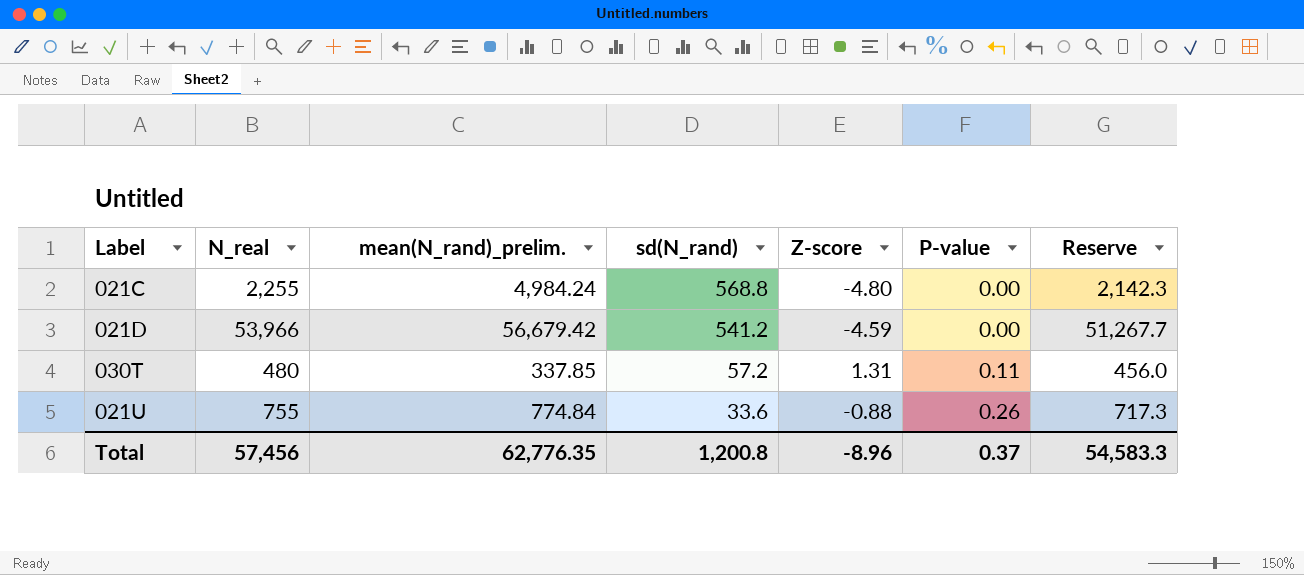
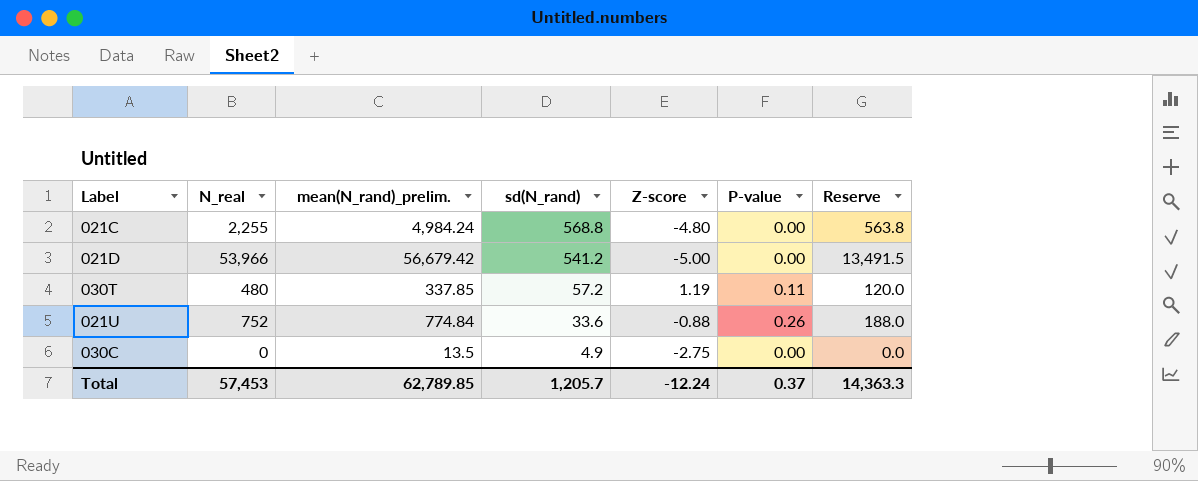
column Reserve | formula: [N_real] * 0.95 -> [N_real] * 0.25
021D | Z-score: -4.59 -> -5.00
030T | Z-score: 1.31 -> 1.19
021U | N_real: 755 -> 752
row 030C: none -> 0 | 13.5 | 4.9 | -2.75 | 0.00 | 0.0
Total | N_real: 57,456 -> 57,453
Total | mean(N_rand)_prelim.: 62,776.35 -> 62,789.85
Total | sd(N_rand): 1,200.8 -> 1,205.7
Total | Z-score: -8.96 -> -12.24
Total | Reserve: 54,583.3 -> 14,363.3

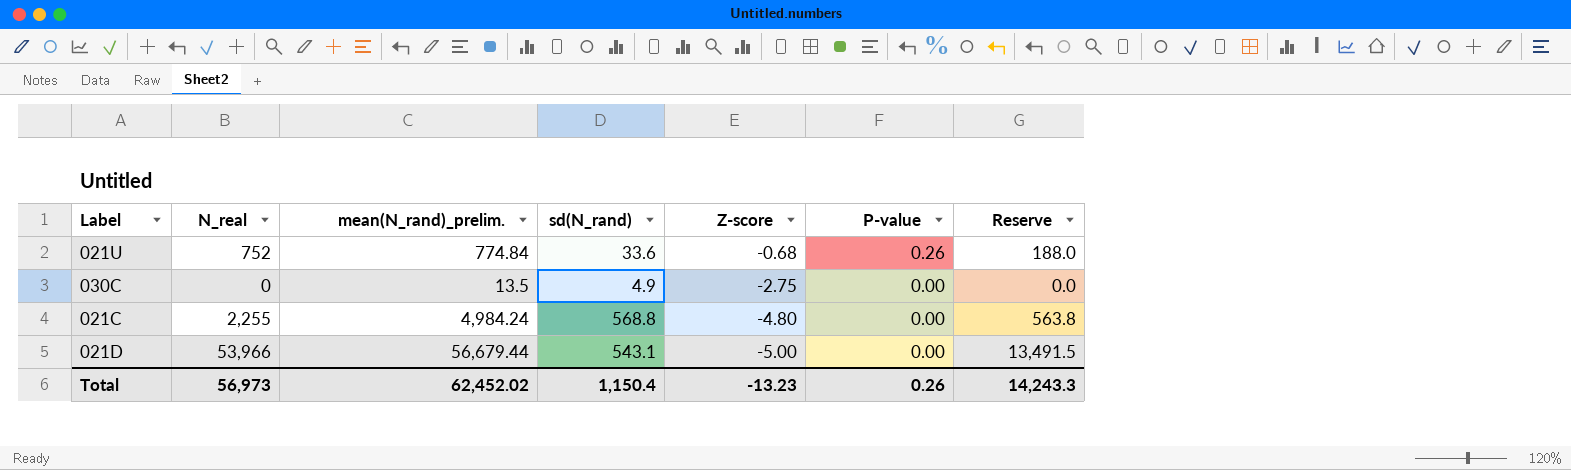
row order: sd(N_rand) descending -> Z-score descending
row 030T: 480 | 337.85 | 57.2 | 1.19 | 0.11 | 120.0 -> none
021U | Z-score: -0.88 -> -0.68
021D | mean(N_rand)_prelim.: 56,679.42 -> 56,679.44
021D | sd(N_rand): 541.2 -> 543.1
Total | N_real: 57,453 -> 56,973
Total | mean(N_rand)_prelim.: 62,789.85 -> 62,452.02
Total | sd(N_rand): 1,205.7 -> 1,150.4
Total | Z-score: -12.24 -> -13.23
Total | P-value: 0.37 -> 0.26
Total | Reserve: 14,363.3 -> 14,243.3

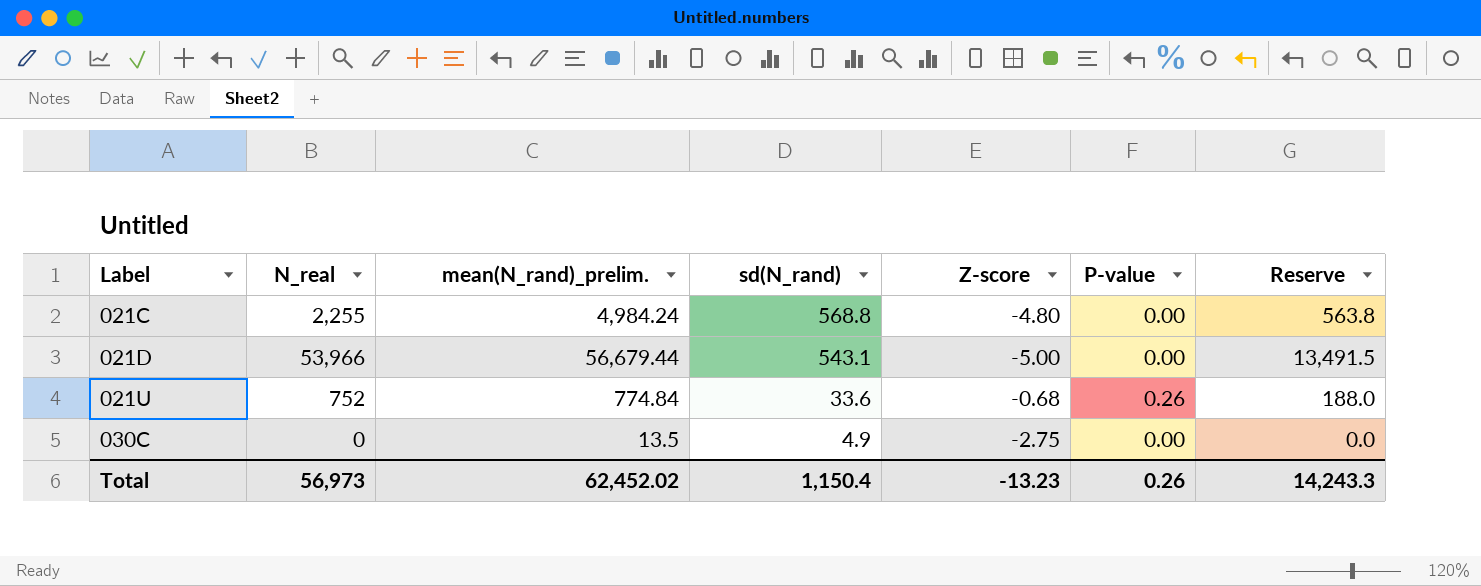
row order: Z-score descending -> Label ascending

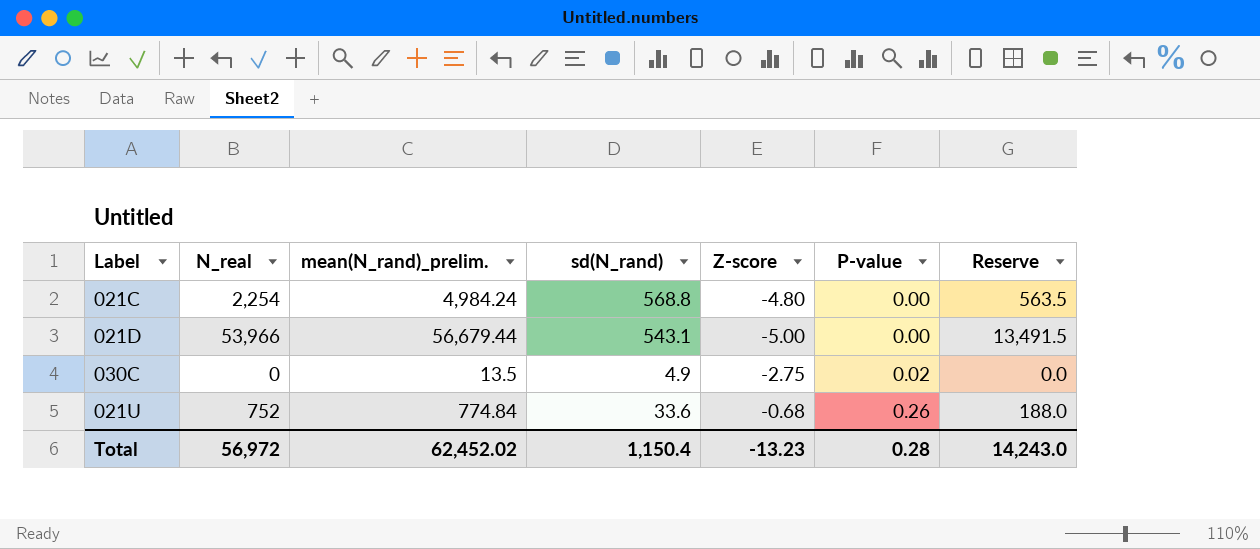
row order: Label ascending -> P-value ascending
021C | N_real: 2,255 -> 2,254
021C | Reserve: 563.8 -> 563.5
030C | P-value: 0.00 -> 0.02
Total | N_real: 56,973 -> 56,972
Total | P-value: 0.26 -> 0.28
Total | Reserve: 14,243.3 -> 14,243.0

